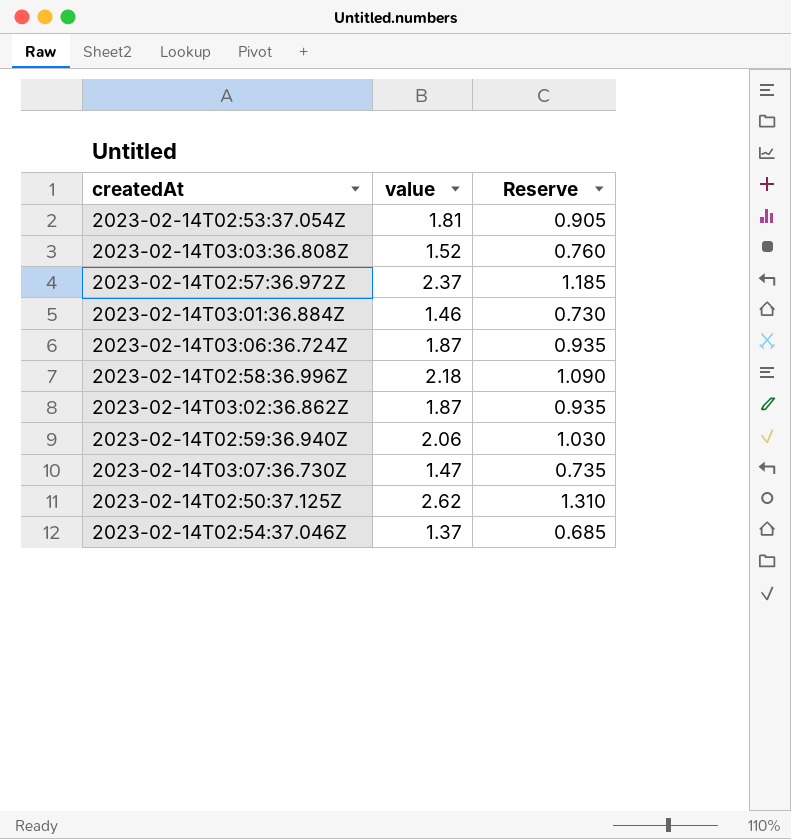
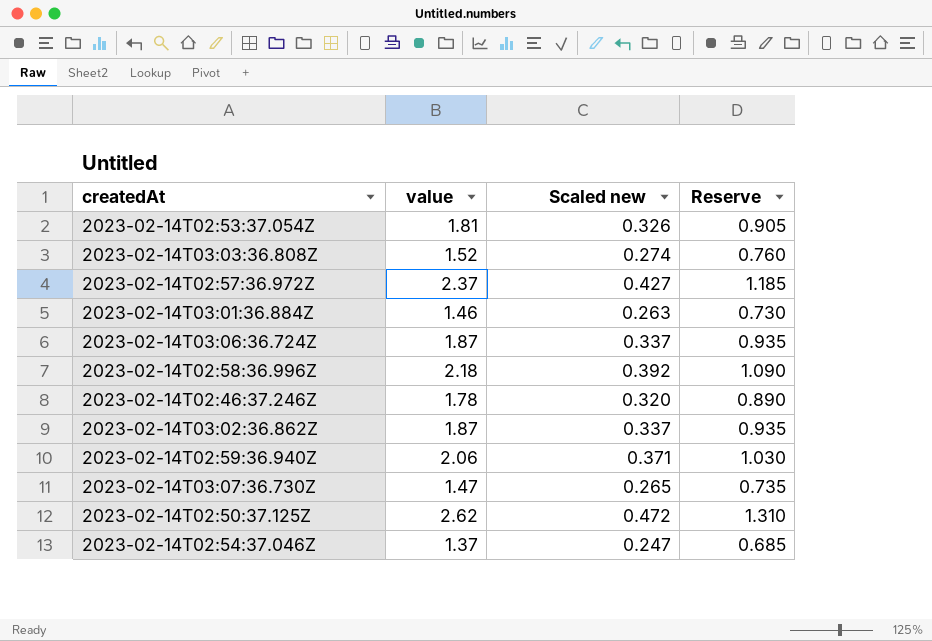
column Scaled new | formula: none -> [value] * 0.18
row 2023-02-14T02:46:37.246Z: none -> 1.78 | 0.320 | 0.890

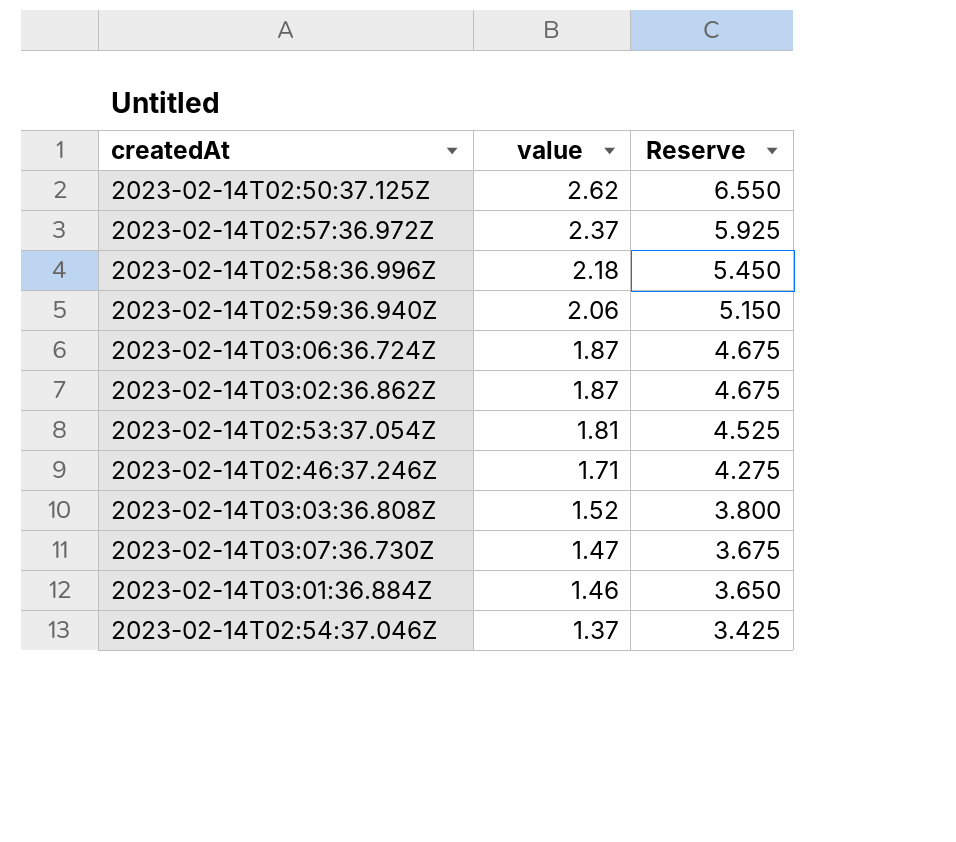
row order: none -> value descending
column Scaled new | formula: [value] * 0.18 -> none
column Reserve | formula: [value] * 0.5 -> [value] * 2.5
2023-02-14T02:46:37.246Z | value: 1.78 -> 1.71

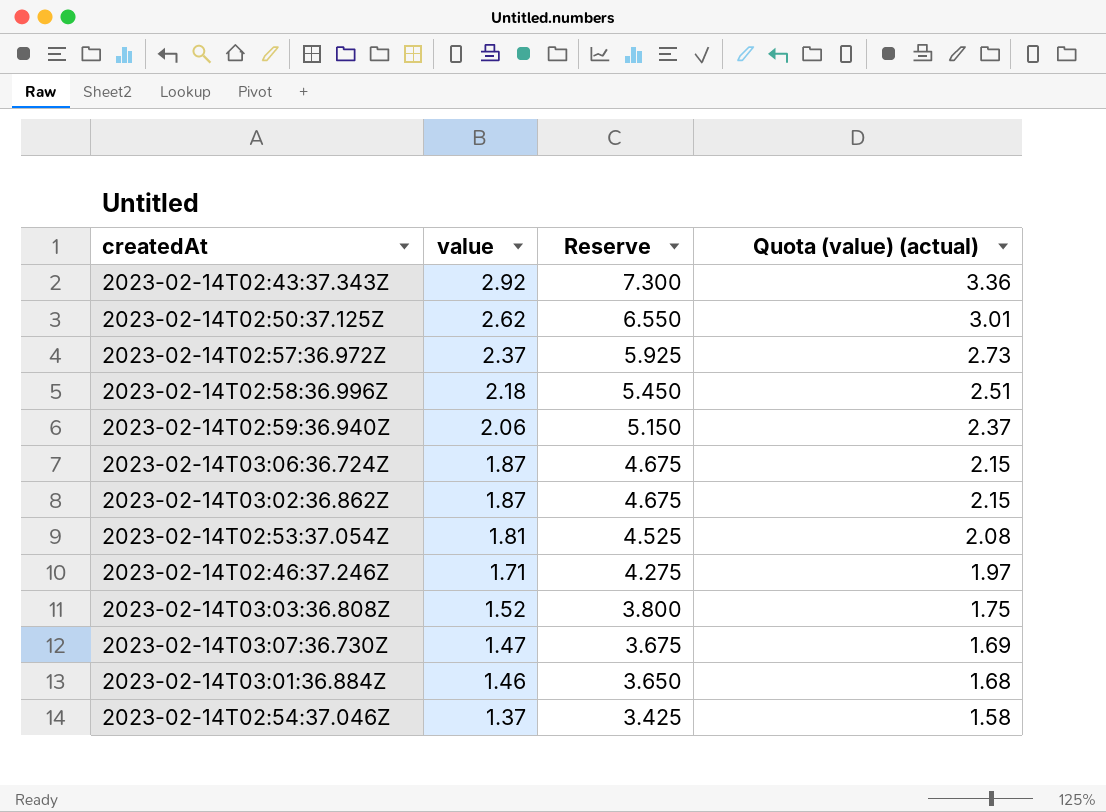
column Quota (value) (actual) | formula: none -> [value] * 1.15
row 2023-02-14T02:43:37.343Z: none -> 2.92 | 7.300 | 3.36

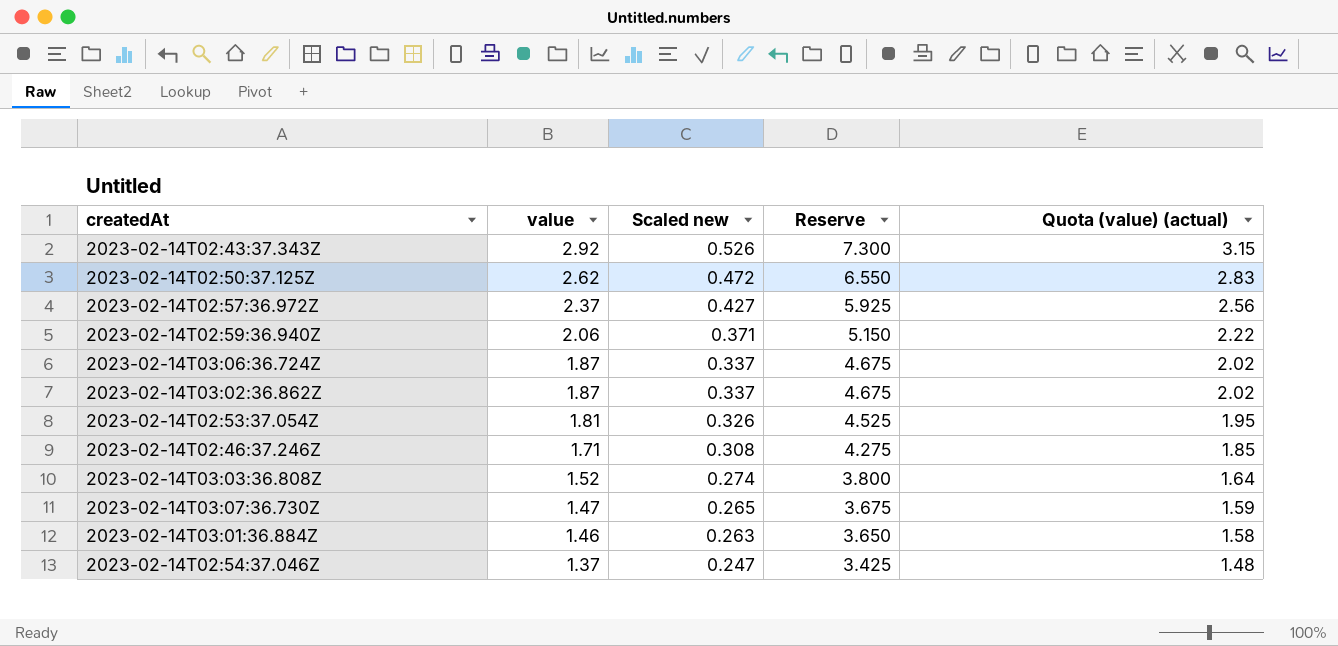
column Scaled new | formula: none -> [value] * 0.18
column Quota (value) (actual) | formula: [value] * 1.15 -> [value] * 1.08
row 2023-02-14T02:58:36.996Z: 2.18 | 5.450 | 2.51 -> none

